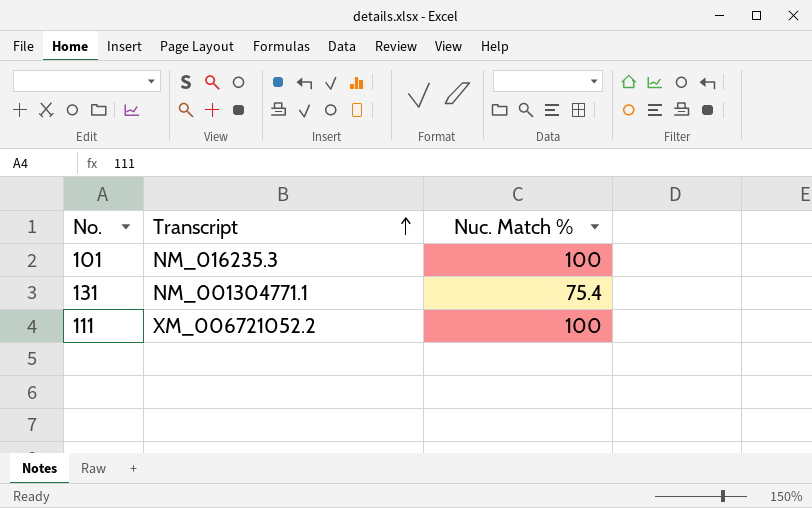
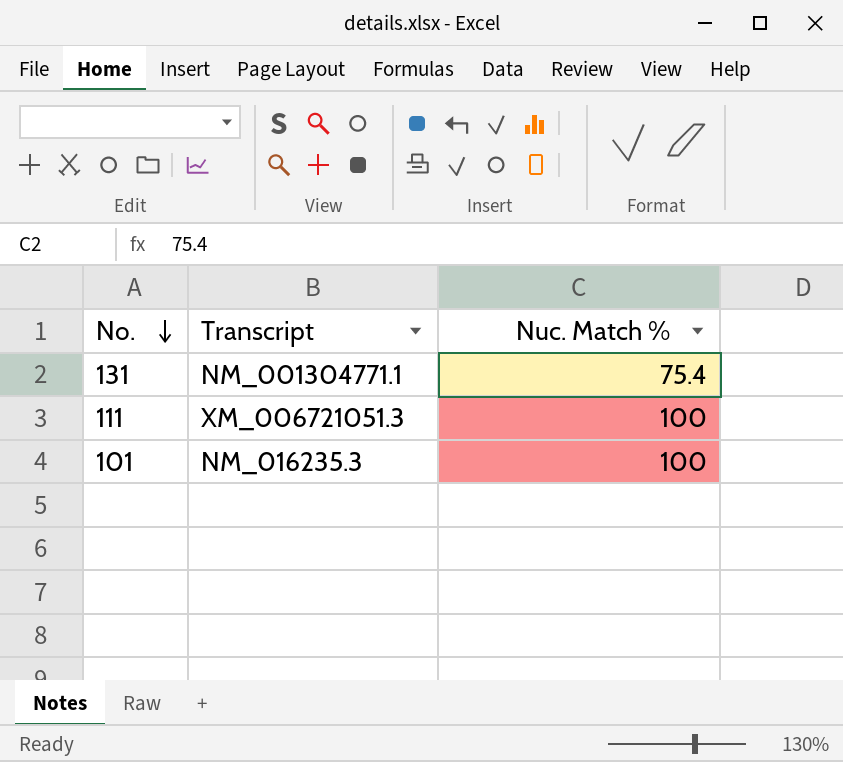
row order: Transcript ascending -> No. descending
111 | Transcript: XM_006721052.2 -> XM_006721051.3

